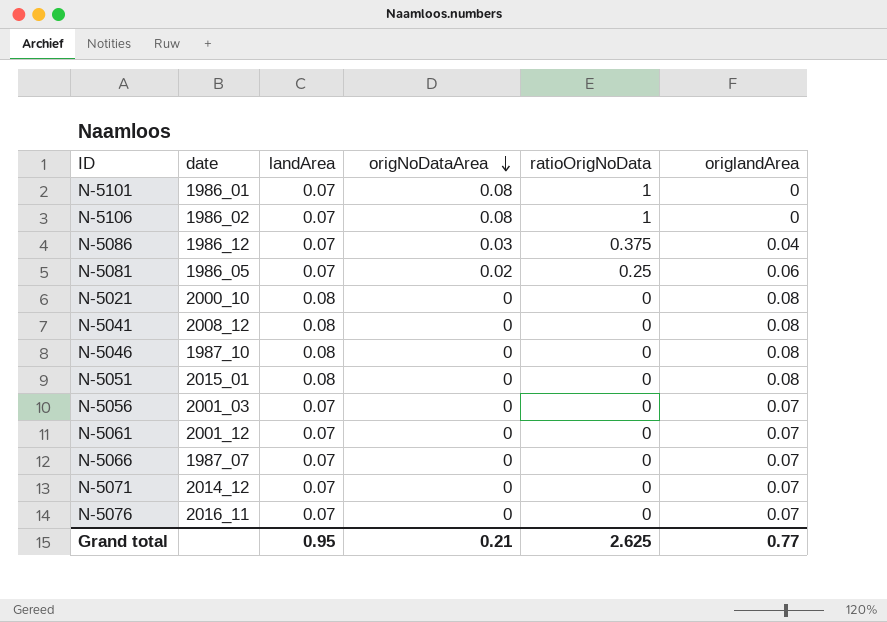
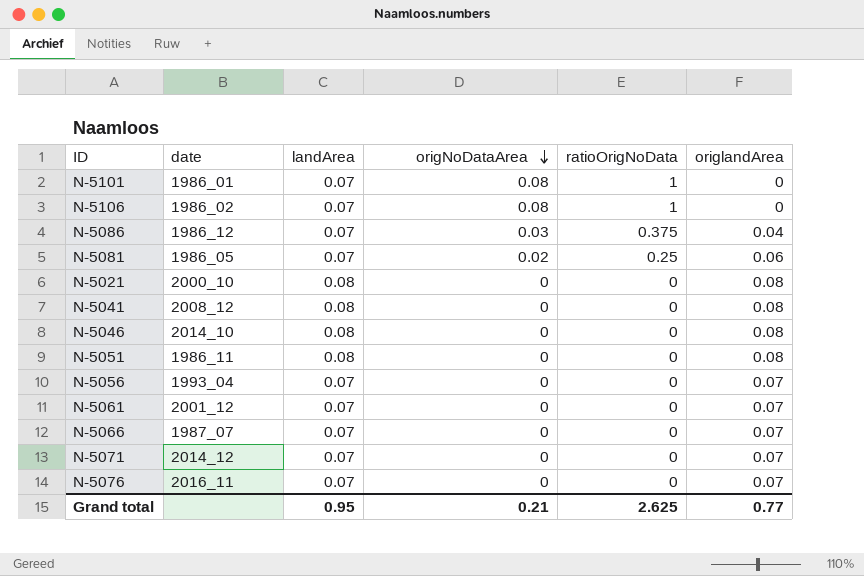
N-5046 | date: 1987_10 -> 2014_10
N-5051 | date: 2015_01 -> 1986_11
N-5056 | date: 2001_03 -> 1993_04

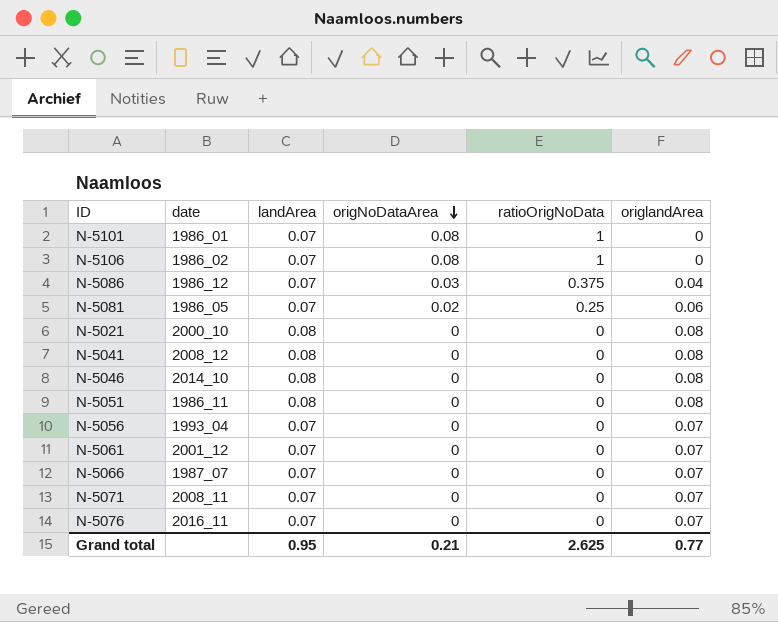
N-5071 | date: 2014_12 -> 2008_11

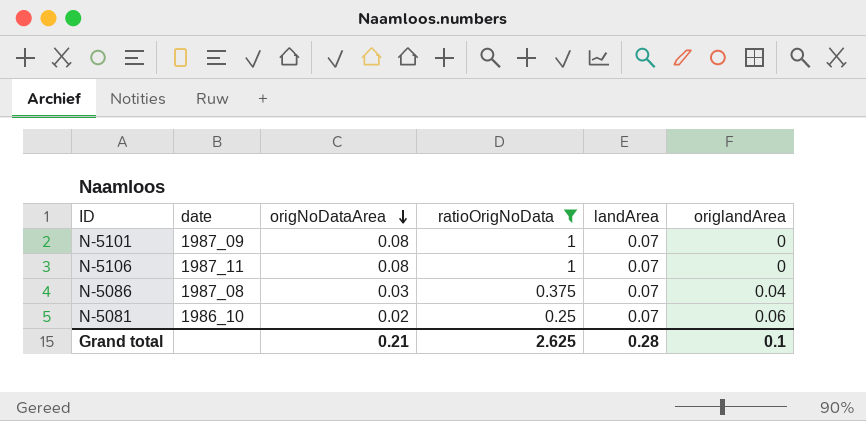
filter: none -> ratioOrigNoData != 0
column landArea | position: 3 -> 5
N-5101 | date: 1986_01 -> 1987_09
N-5106 | date: 1986_02 -> 1987_11
N-5086 | date: 1986_12 -> 1987_08
N-5081 | date: 1986_05 -> 1986_10
Grand total | landArea: 0.95 -> 0.28
Grand total | origlandArea: 0.77 -> 0.1

